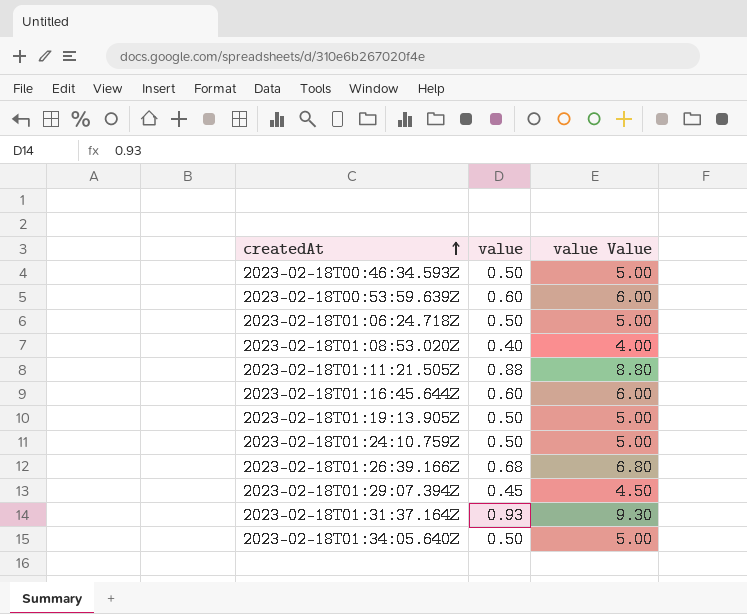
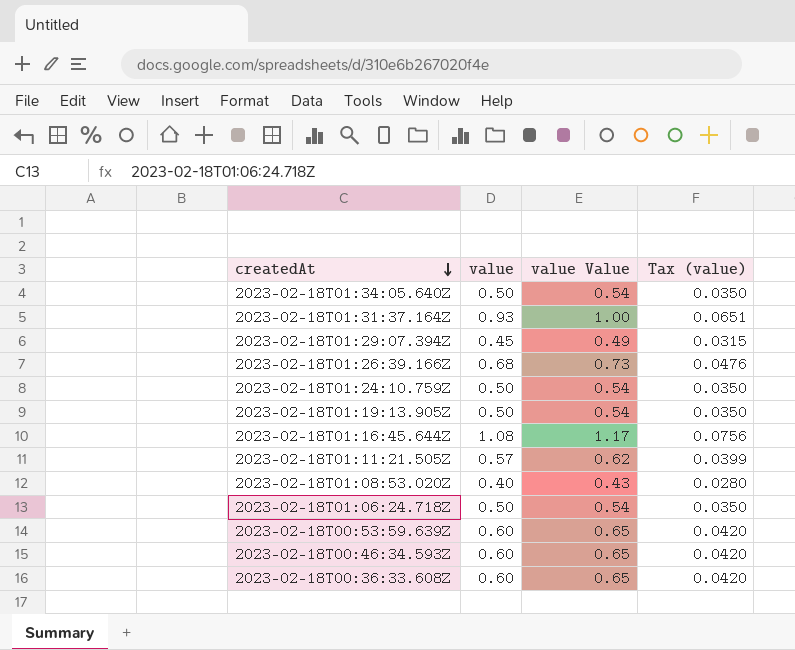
row order: createdAt ascending -> createdAt descending
column value Value | formula: [value] * 10 -> [value] * 1.08
column Tax (value) | formula: none -> [value] * 0.07
2023-02-18T01:16:45.644Z | value: 0.60 -> 1.08
2023-02-18T01:11:21.505Z | value: 0.88 -> 0.57
2023-02-18T00:46:34.593Z | value: 0.50 -> 0.60
row 2023-02-18T00:36:33.608Z: none -> 0.60 | 0.65 | 0.0420

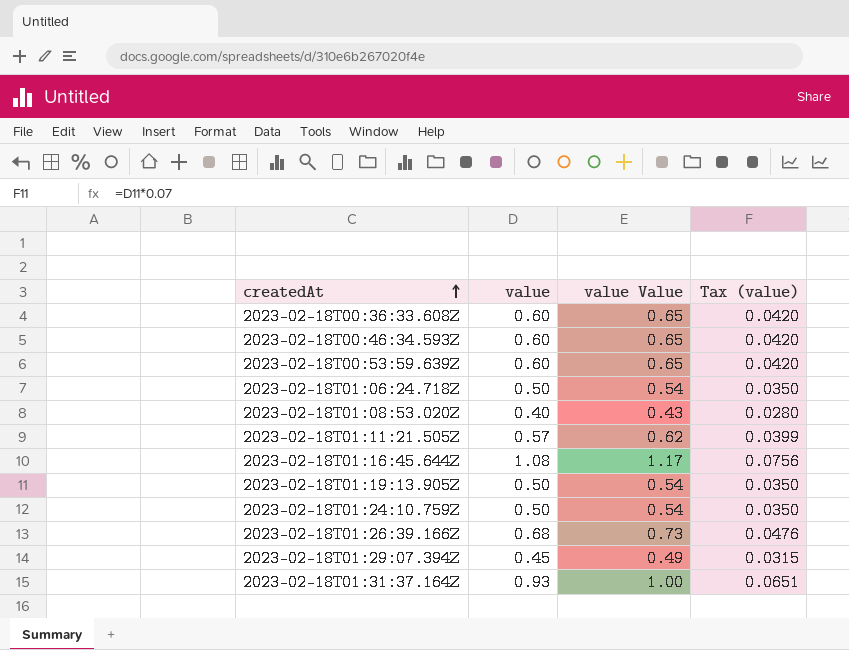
row order: createdAt descending -> createdAt ascending
row 2023-02-18T01:34:05.640Z: 0.50 | 0.54 | 0.0350 -> none

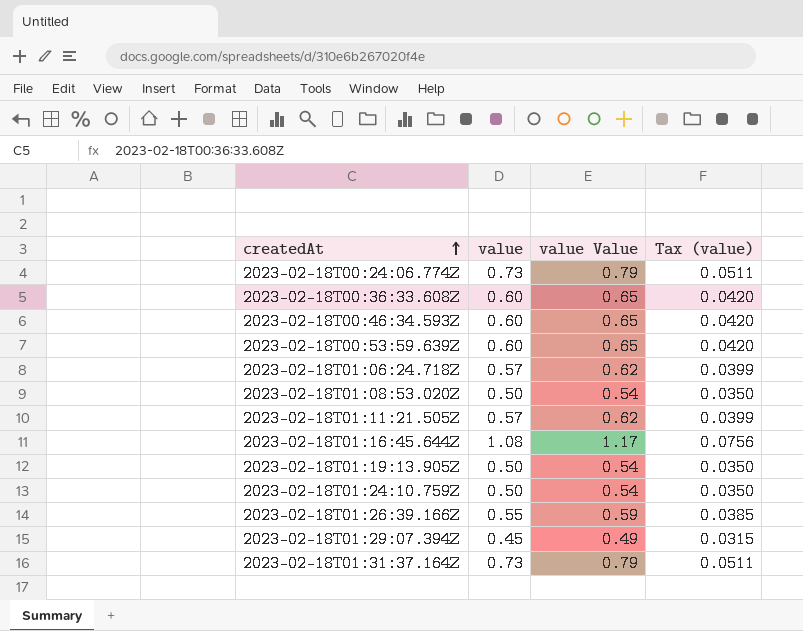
row 2023-02-18T00:24:06.774Z: none -> 0.73 | 0.79 | 0.0511
2023-02-18T01:06:24.718Z | value: 0.50 -> 0.57
2023-02-18T01:06:24.718Z | value Value: 0.54 -> 0.62
2023-02-18T01:06:24.718Z | Tax (value): 0.0350 -> 0.0399
2023-02-18T01:08:53.020Z | value: 0.40 -> 0.50
2023-02-18T01:08:53.020Z | value Value: 0.43 -> 0.54
2023-02-18T01:08:53.020Z | Tax (value): 0.0280 -> 0.0350
2023-02-18T01:26:39.166Z | value: 0.68 -> 0.55
2023-02-18T01:26:39.166Z | value Value: 0.73 -> 0.59
2023-02-18T01:26:39.166Z | Tax (value): 0.0476 -> 0.0385
2023-02-18T01:31:37.164Z | value: 0.93 -> 0.73
2023-02-18T01:31:37.164Z | value Value: 1.00 -> 0.79
2023-02-18T01:31:37.164Z | Tax (value): 0.0651 -> 0.0511

